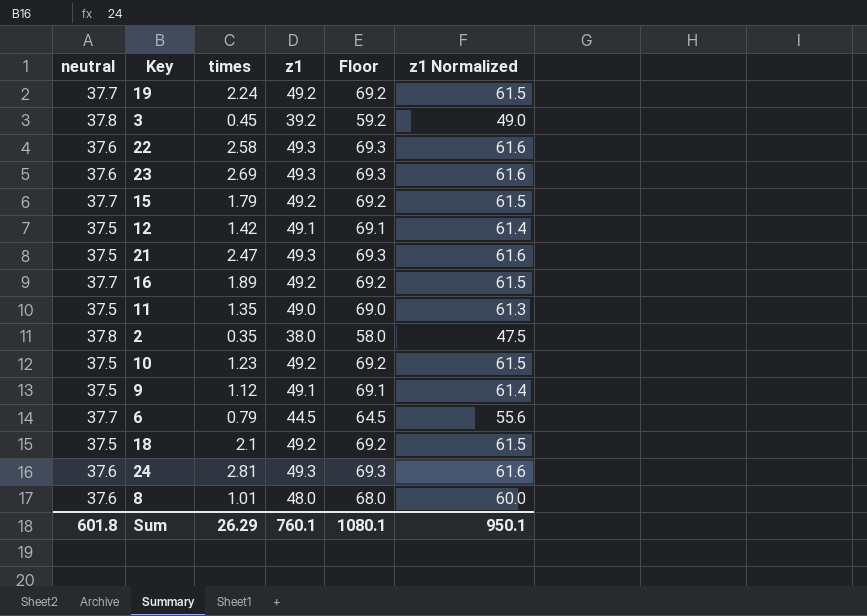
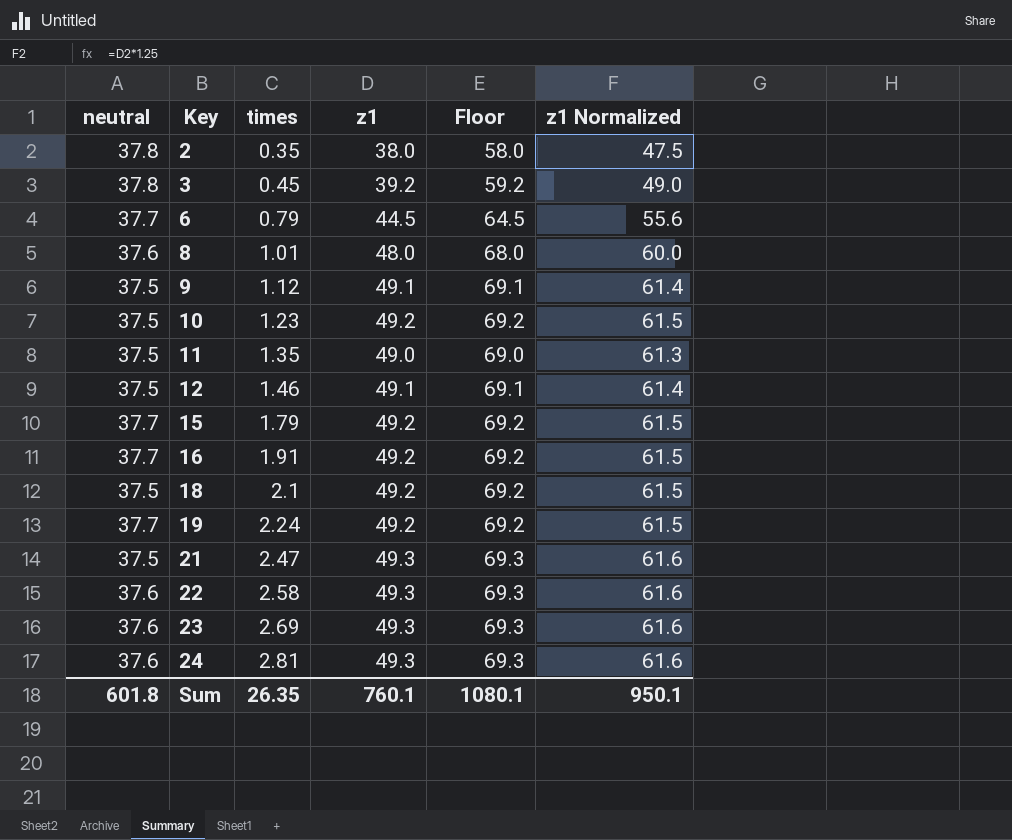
row order: none -> Key ascending
12 | times: 1.42 -> 1.46
16 | times: 1.89 -> 1.91
Sum | times: 26.29 -> 26.35

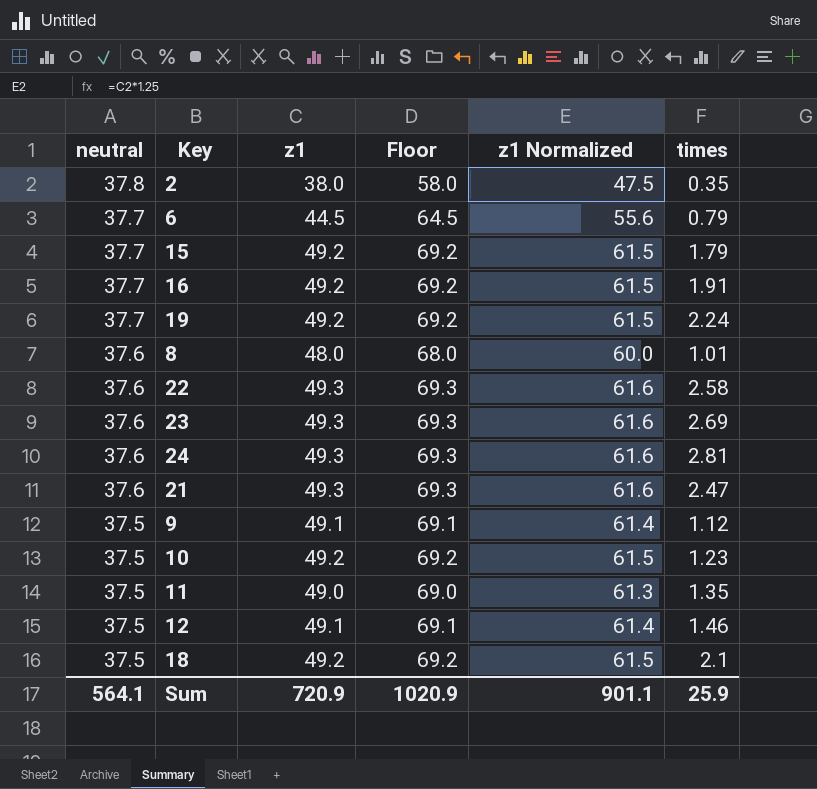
row order: Key ascending -> neutral descending
column times | position: 3 -> 6
row 3: 37.8 | 0.45 | 39.2 | 59.2 | 49.0 -> none
21 | neutral: 37.5 -> 37.6
Sum | neutral: 601.8 -> 564.1
Sum | z1: 760.1 -> 720.9
Sum | Floor: 1080.1 -> 1020.9
Sum | z1 Normalized: 950.1 -> 901.1
Sum | times: 26.35 -> 25.9

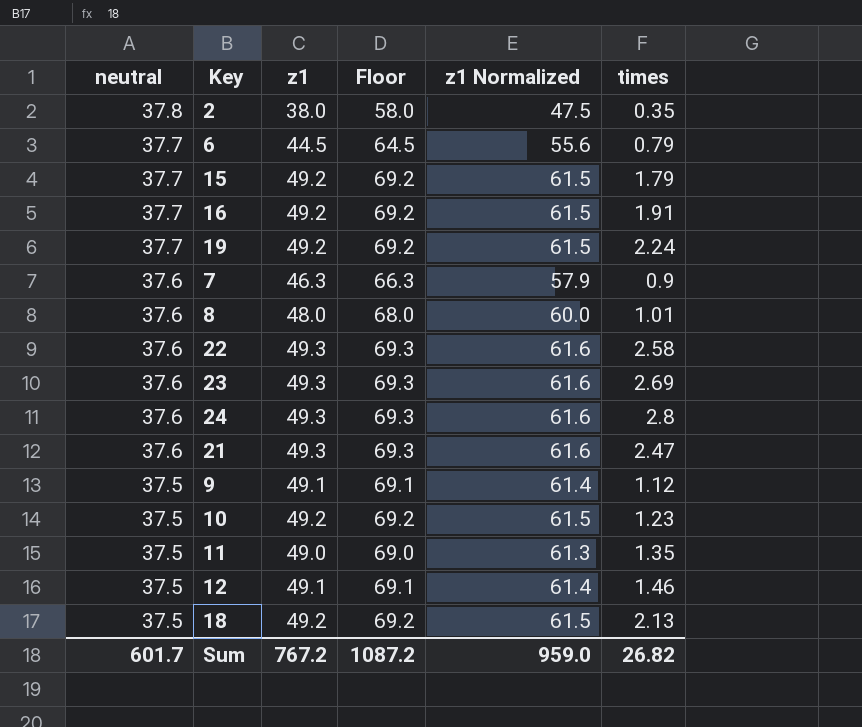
row 7: none -> 37.6 | 46.3 | 66.3 | 57.9 | 0.9
24 | times: 2.81 -> 2.8
18 | times: 2.1 -> 2.13
Sum | neutral: 564.1 -> 601.7
Sum | z1: 720.9 -> 767.2
Sum | Floor: 1020.9 -> 1087.2
Sum | z1 Normalized: 901.1 -> 959.0
Sum | times: 25.9 -> 26.82

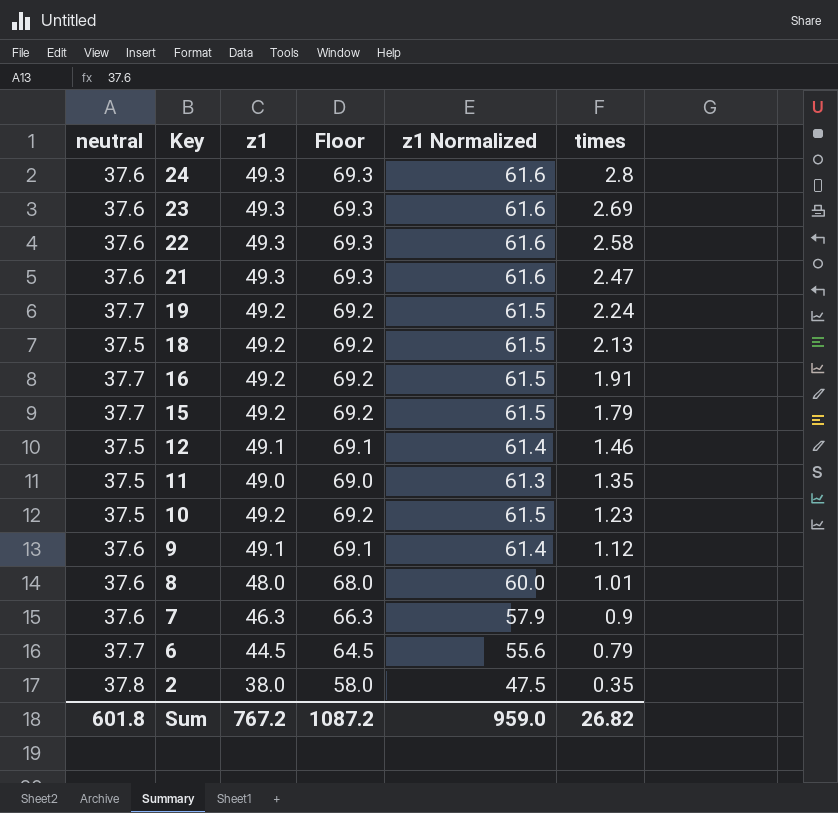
row order: neutral descending -> Key descending
9 | neutral: 37.5 -> 37.6
Sum | neutral: 601.7 -> 601.8

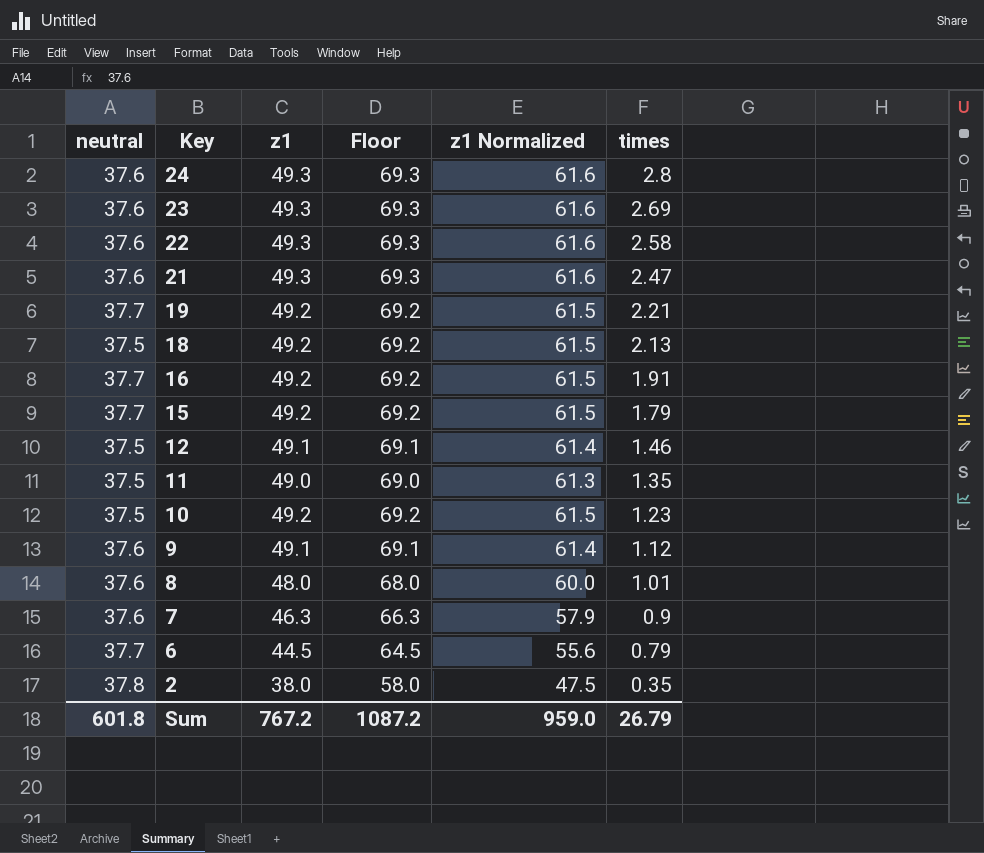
19 | times: 2.24 -> 2.21
Sum | times: 26.82 -> 26.79

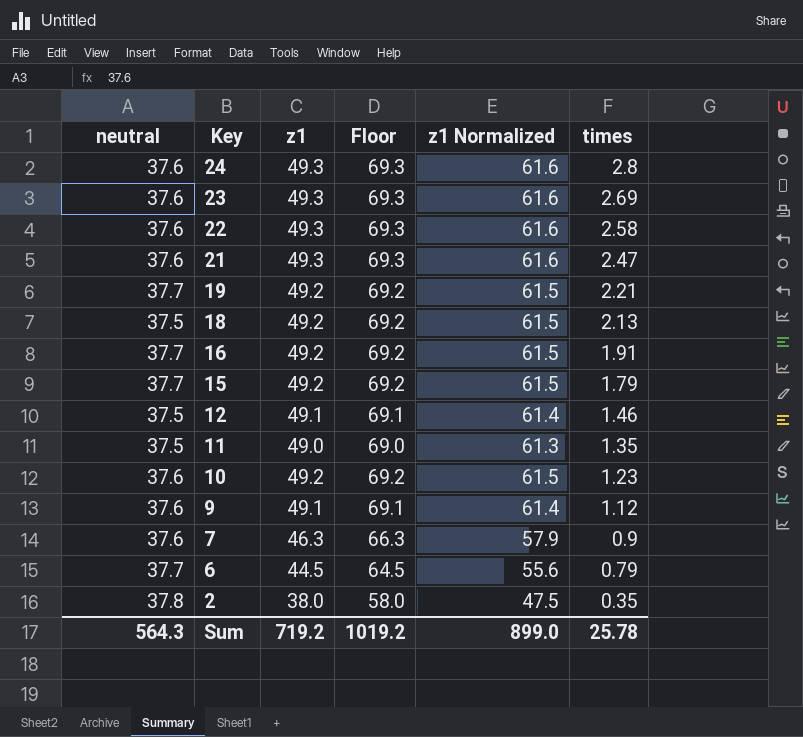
row 8: 37.6 | 48.0 | 68.0 | 60.0 | 1.01 -> none
10 | neutral: 37.5 -> 37.6
Sum | neutral: 601.8 -> 564.3
Sum | z1: 767.2 -> 719.2
Sum | Floor: 1087.2 -> 1019.2
Sum | z1 Normalized: 959.0 -> 899.0
Sum | times: 26.79 -> 25.78

